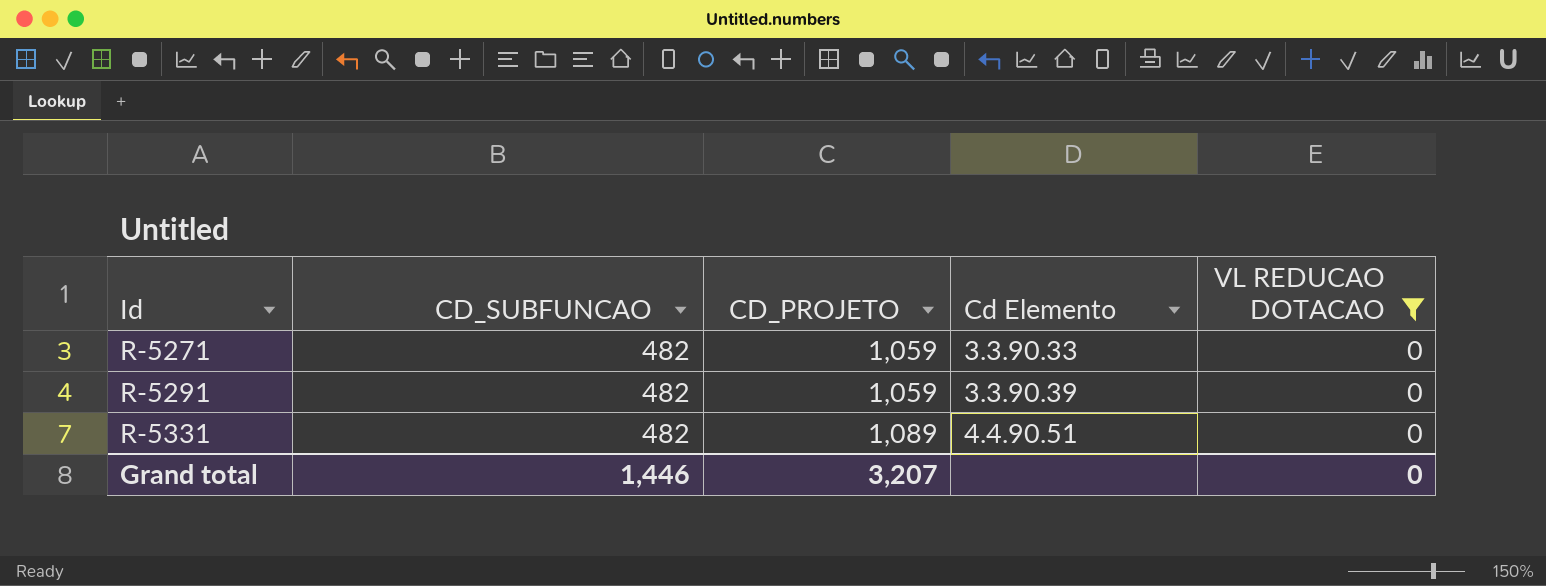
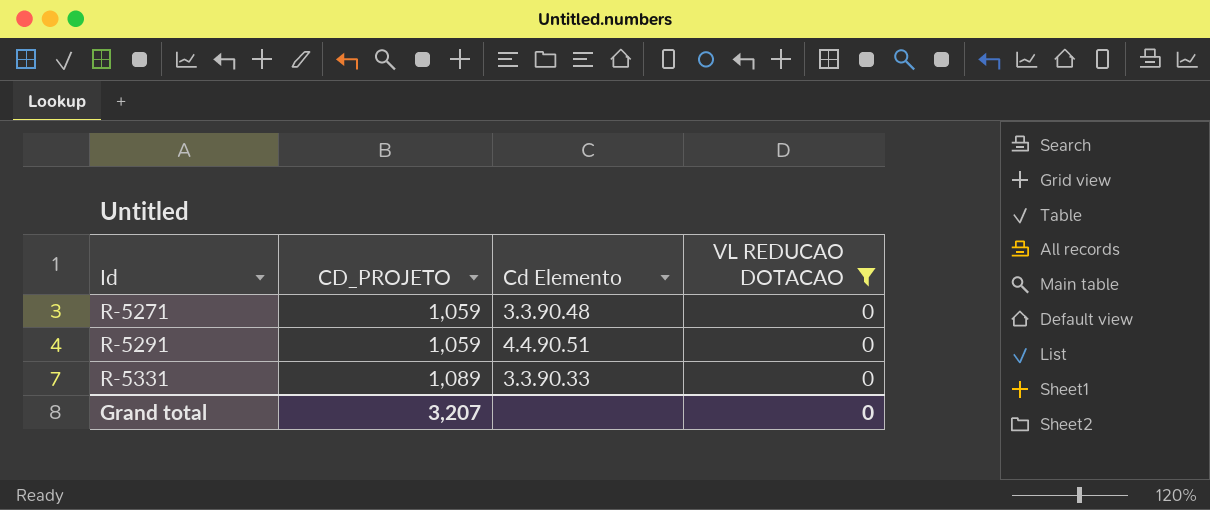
column CD_SUBFUNCAO | position: 2 -> none
R-5271 | Cd Elemento: 3.3.90.33 -> 3.3.90.48
R-5291 | Cd Elemento: 3.3.90.39 -> 4.4.90.51
R-5331 | Cd Elemento: 4.4.90.51 -> 3.3.90.33

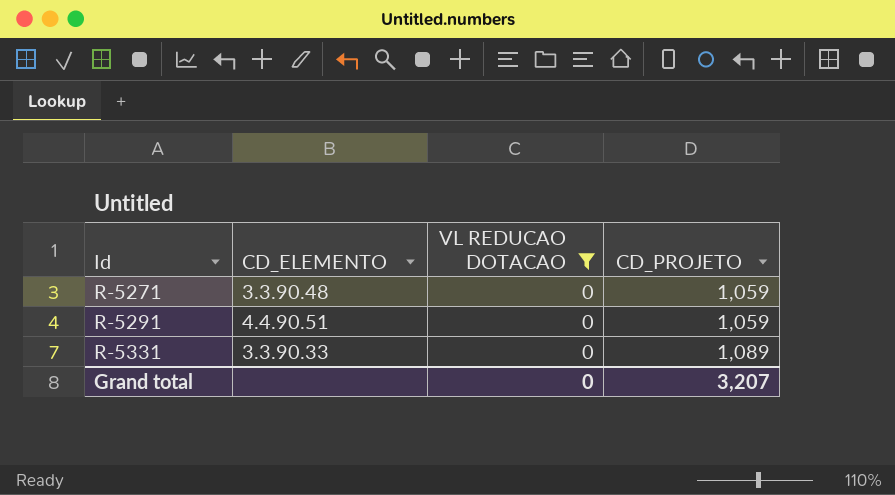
column name: Cd Elemento -> CD_ELEMENTO
column CD_PROJETO | position: 2 -> 4

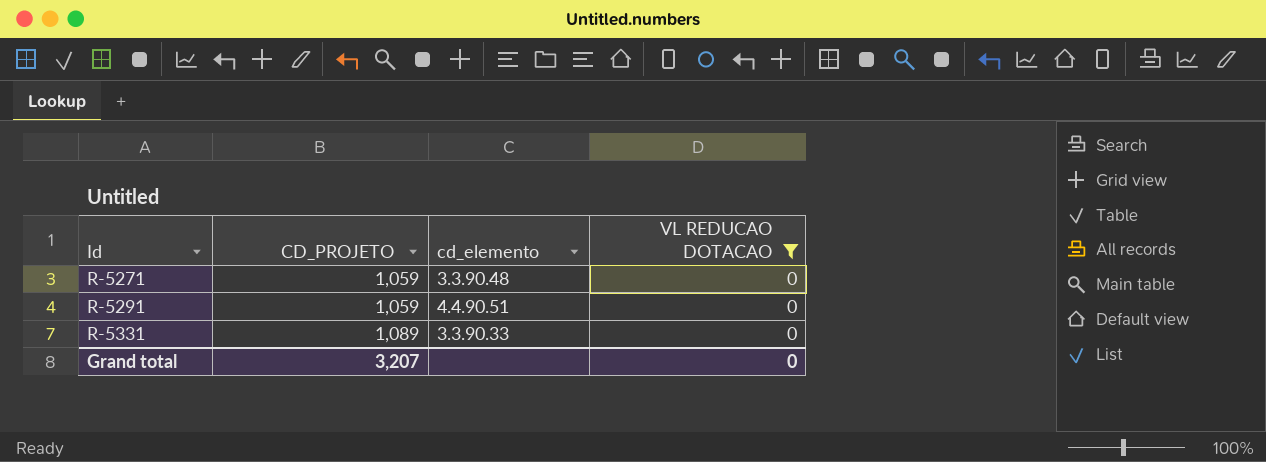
column CD_PROJETO | position: 4 -> 2
column name: CD_ELEMENTO -> cd_elemento

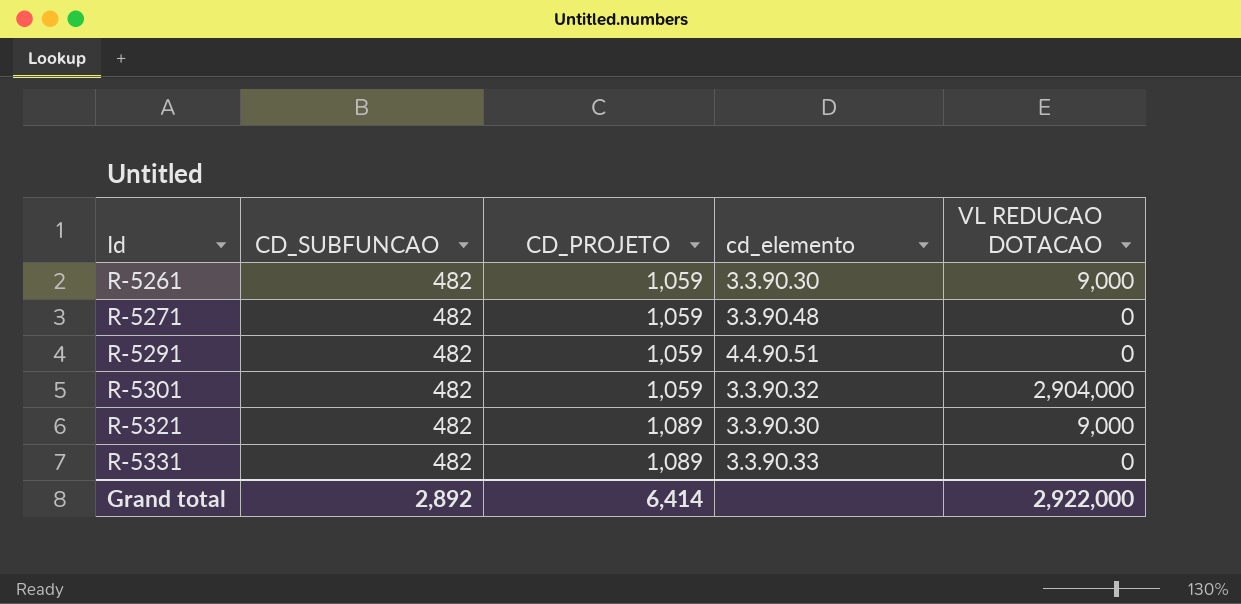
filter: VL REDUCAO DOTACAO = 0 -> none
column CD_SUBFUNCAO | position: none -> 2
Grand total | CD_PROJETO: 3,207 -> 6,414
Grand total | VL REDUCAO DOTACAO: 0 -> 2,922,000

